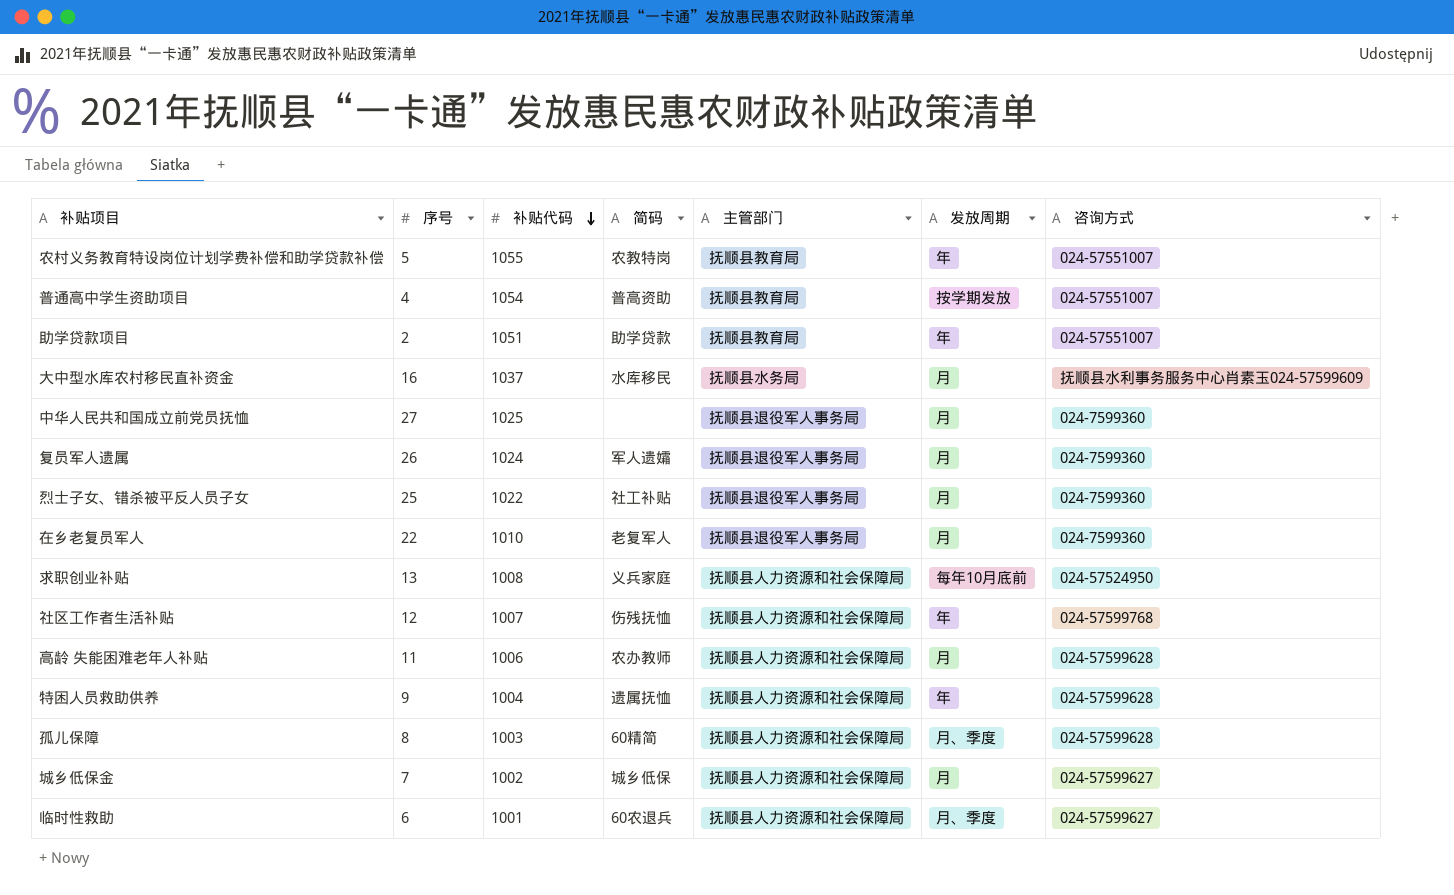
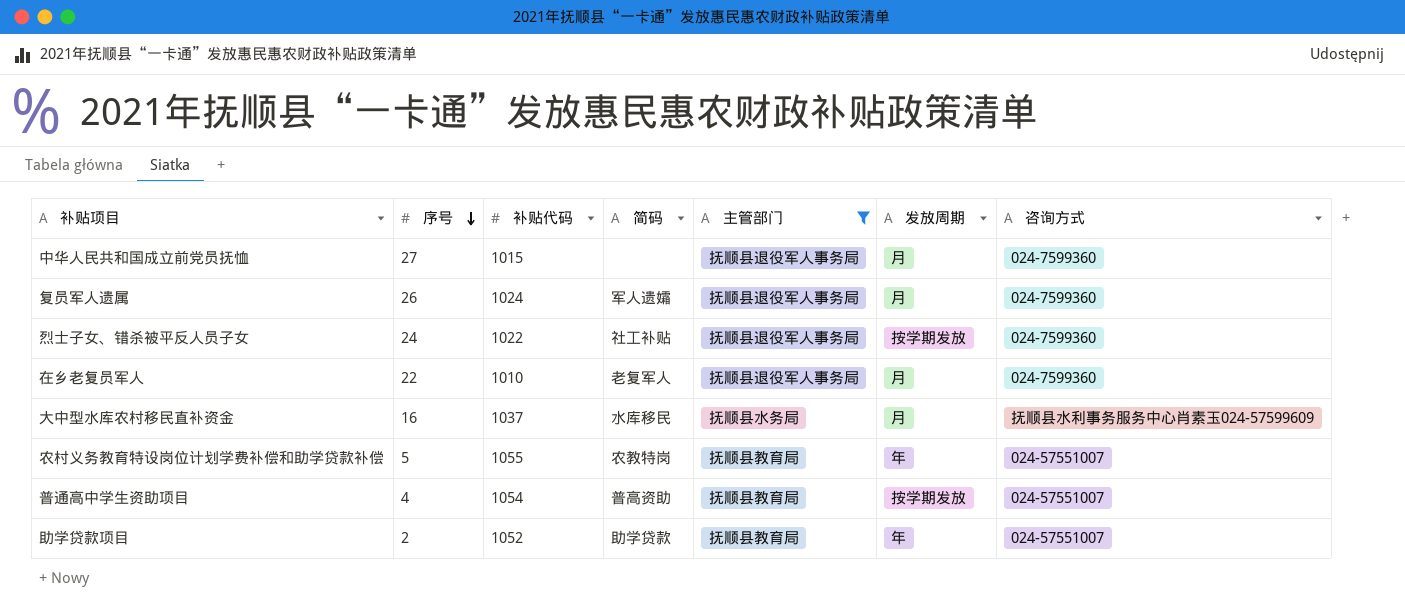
filter: none -> 主管部门 != 抚顺县人力资源和社会保障局
row order: 补贴代码 descending -> 序号 descending
中华人民共和国成立前党员抚恤 | 补贴代码: 1025 -> 1015
烈士子女、错杀被平反人员子女 | 序号: 25 -> 24
烈士子女、错杀被平反人员子女 | 发放周期: 月 -> 按学期发放
助学贷款项目 | 补贴代码: 1051 -> 1052

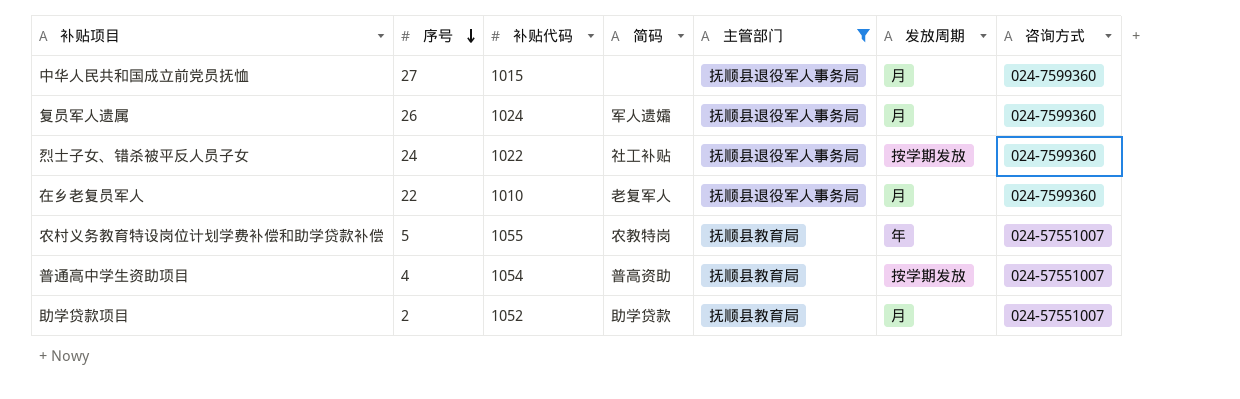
row 大中型水库农村移民直补资金: 16 | 1037 | 水库移民 | 抚顺县水务局 | 月 | 抚顺县水利事务服务中心肖素玉024-57599609 -> none
助学贷款项目 | 发放周期: 年 -> 月

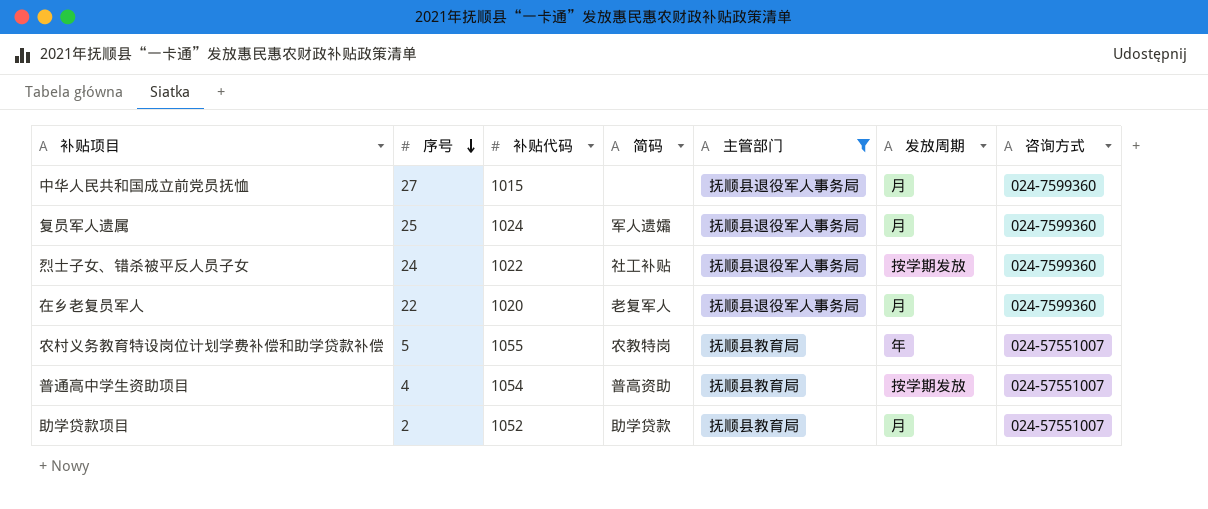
复员军人遗属 | 序号: 26 -> 25
在乡老复员军人 | 补贴代码: 1010 -> 1020

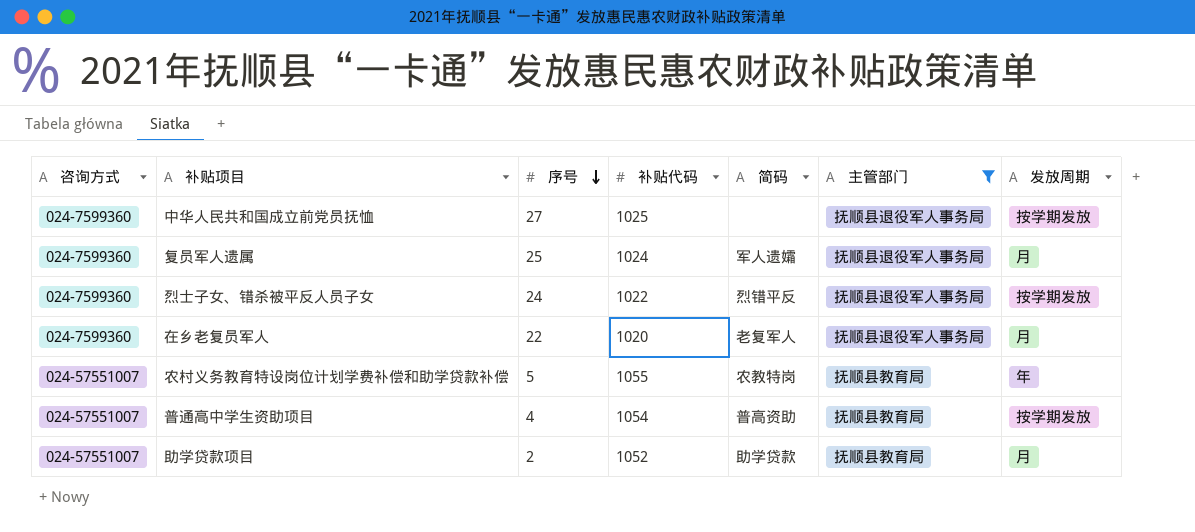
column 咨询方式 | position: 7 -> 1
中华人民共和国成立前党员抚恤 | 补贴代码: 1015 -> 1025
中华人民共和国成立前党员抚恤 | 发放周期: 月 -> 按学期发放
烈士子女、错杀被平反人员子女 | 简码: 社工补贴 -> 烈错平反

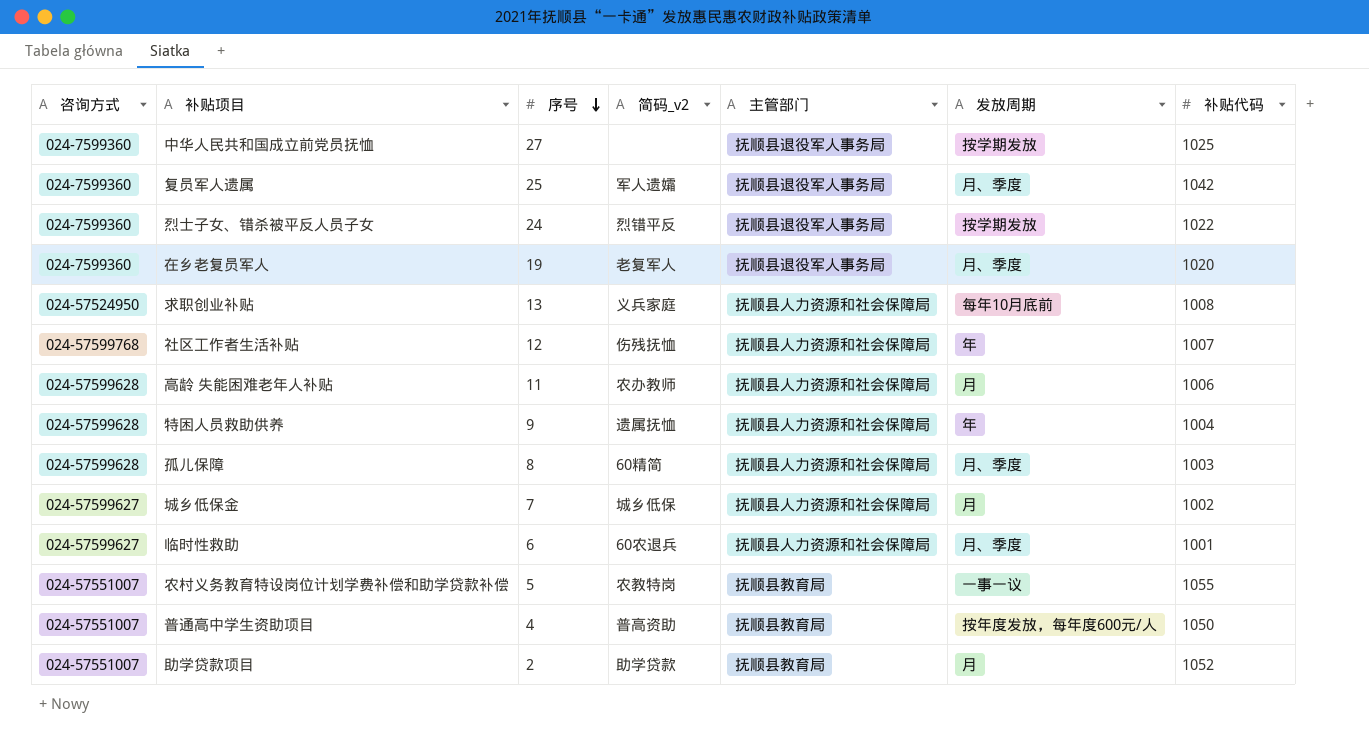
filter: 主管部门 != 抚顺县人力资源和社会保障局 -> none
column name: 简码 -> 简码_v2
column 补贴代码 | position: 4 -> 7
复员军人遗属 | 发放周期: 月 -> 月、季度
复员军人遗属 | 补贴代码: 1024 -> 1042
在乡老复员军人 | 序号: 22 -> 19
在乡老复员军人 | 发放周期: 月 -> 月、季度
农村义务教育特设岗位计划学费补偿和助学贷款补偿 | 发放周期: 年 -> 一事一议
普通高中学生资助项目 | 发放周期: 按学期发放 -> 按年度发放，每年度600元/人
普通高中学生资助项目 | 补贴代码: 1054 -> 1050

